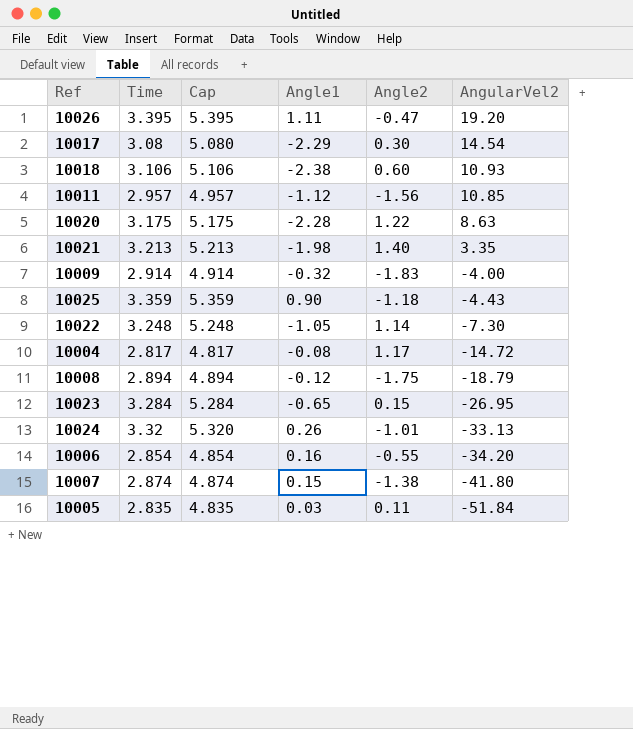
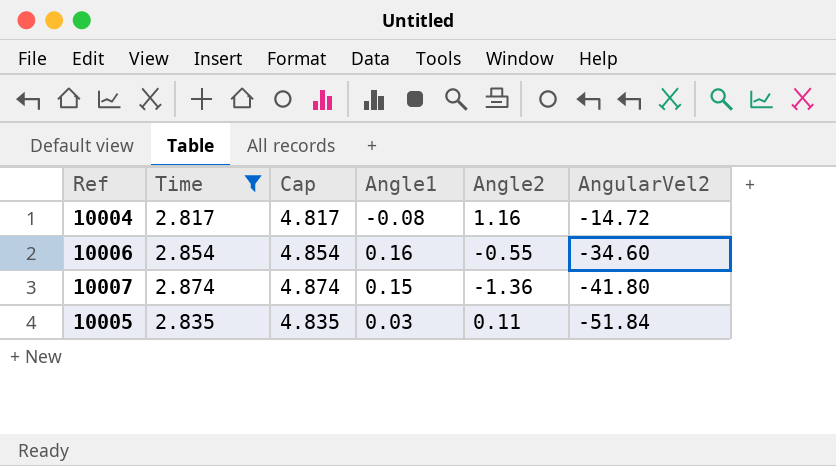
filter: none -> Time <= 2.874
10004 | Angle2: 1.17 -> 1.16
10006 | AngularVel2: -34.20 -> -34.60
10007 | Angle2: -1.38 -> -1.36

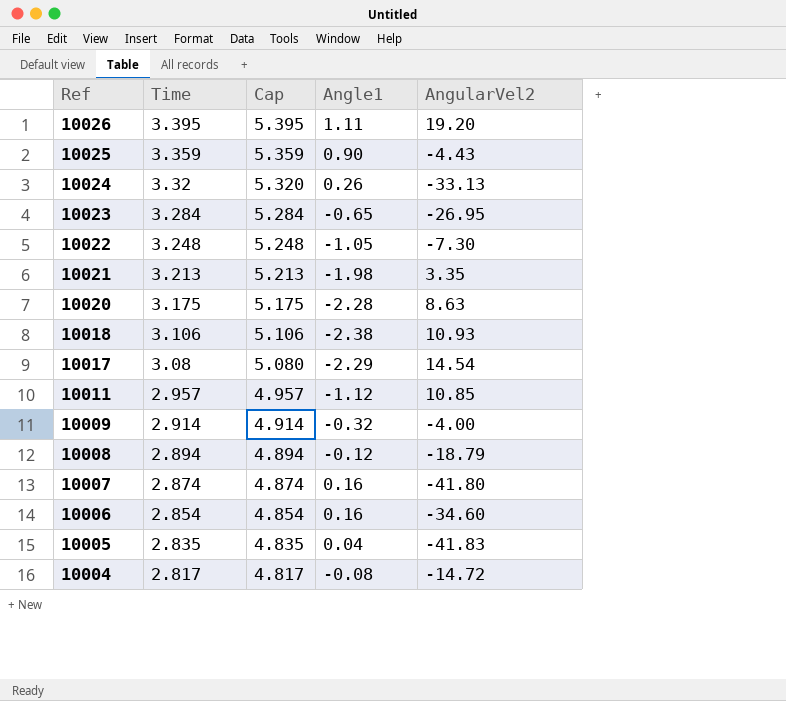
filter: Time <= 2.874 -> none
row order: AngularVel2 descending -> Ref descending
column Angle2 | position: 5 -> none
10007 | Angle1: 0.15 -> 0.16
10005 | Angle1: 0.03 -> 0.04
10005 | AngularVel2: -51.84 -> -41.83

